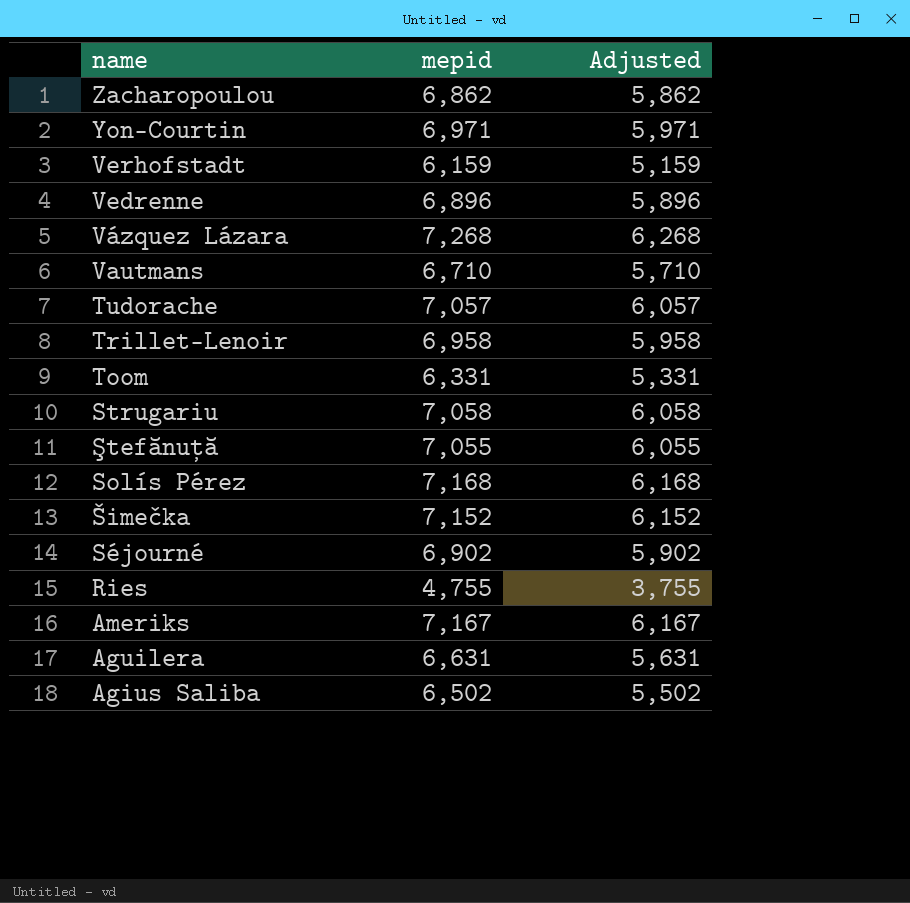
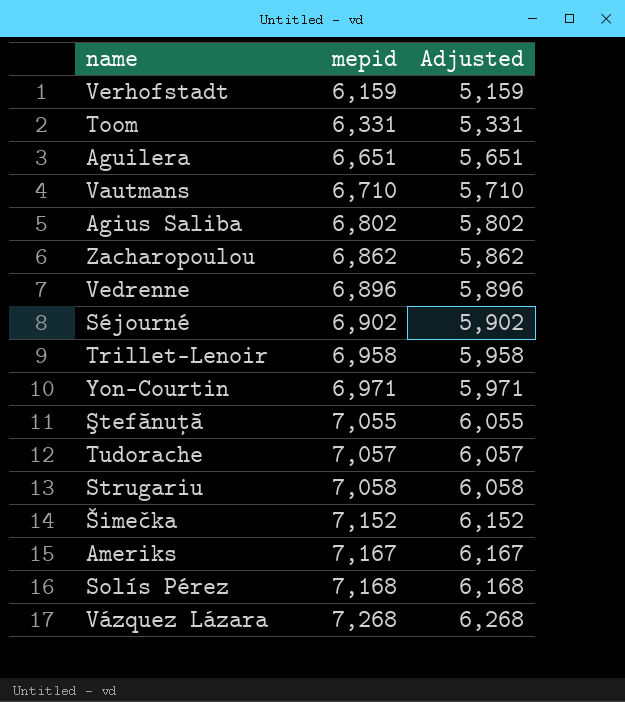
row order: name descending -> mepid ascending
row Ries: 4,755 | 3,755 -> none
Aguilera | mepid: 6,631 -> 6,651
Aguilera | Adjusted: 5,631 -> 5,651
Agius Saliba | mepid: 6,502 -> 6,802
Agius Saliba | Adjusted: 5,502 -> 5,802

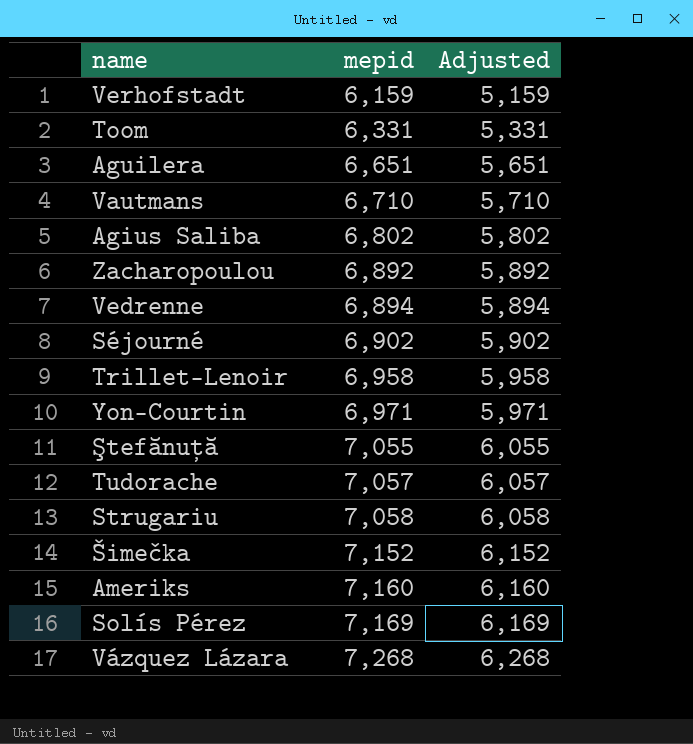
Zacharopoulou | mepid: 6,862 -> 6,892
Zacharopoulou | Adjusted: 5,862 -> 5,892
Vedrenne | mepid: 6,896 -> 6,894
Vedrenne | Adjusted: 5,896 -> 5,894
Ameriks | mepid: 7,167 -> 7,160
Ameriks | Adjusted: 6,167 -> 6,160
Solís Pérez | mepid: 7,168 -> 7,169
Solís Pérez | Adjusted: 6,168 -> 6,169

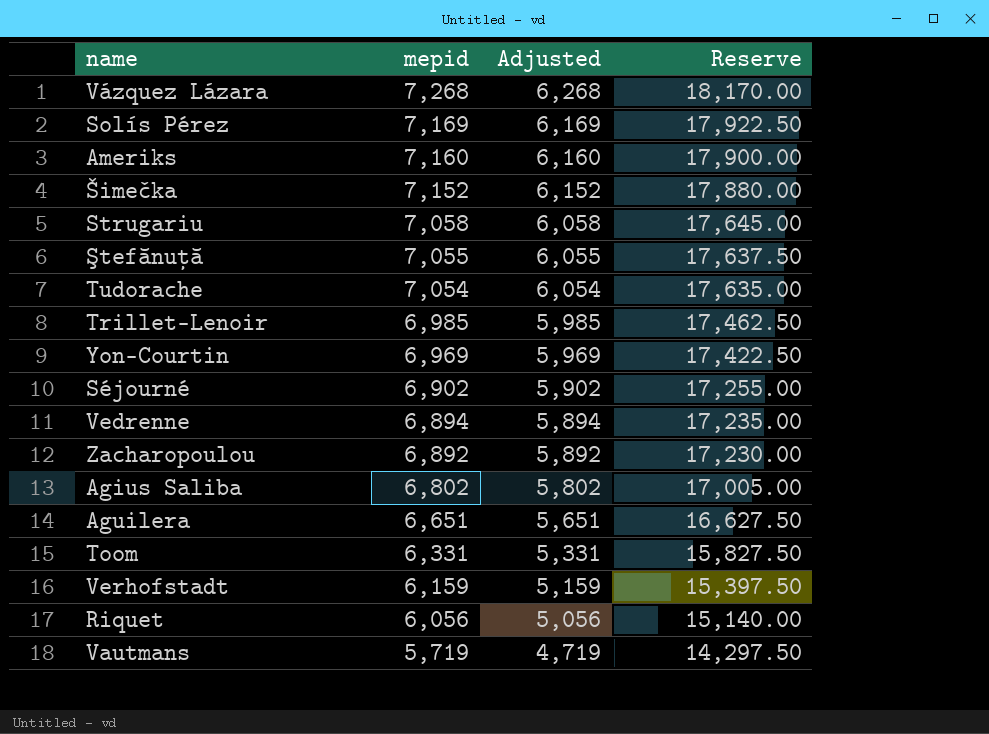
row order: mepid ascending -> mepid descending
column Reserve | formula: none -> [mepid] * 2.5
Tudorache | mepid: 7,057 -> 7,054
Tudorache | Adjusted: 6,057 -> 6,054
Trillet-Lenoir | mepid: 6,958 -> 6,985
Trillet-Lenoir | Adjusted: 5,958 -> 5,985
Yon-Courtin | mepid: 6,971 -> 6,969
Yon-Courtin | Adjusted: 5,971 -> 5,969
row Riquet: none -> 6,056 | 5,056 | 15,140.00
Vautmans | mepid: 6,710 -> 5,719
Vautmans | Adjusted: 5,710 -> 4,719

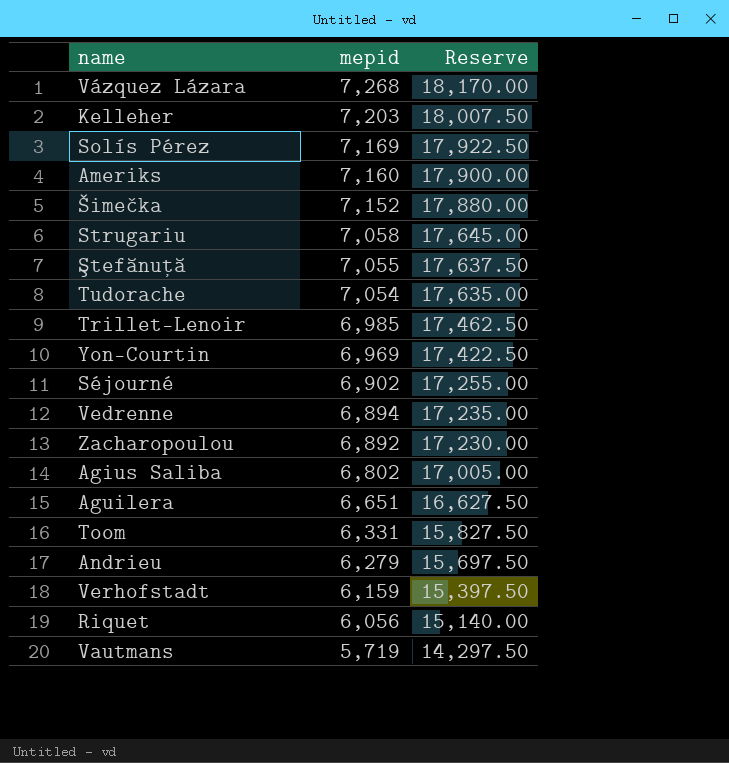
column Adjusted | formula: [mepid] - 1000 -> none
row Kelleher: none -> 7,203 | 18,007.50
row Andrieu: none -> 6,279 | 15,697.50

